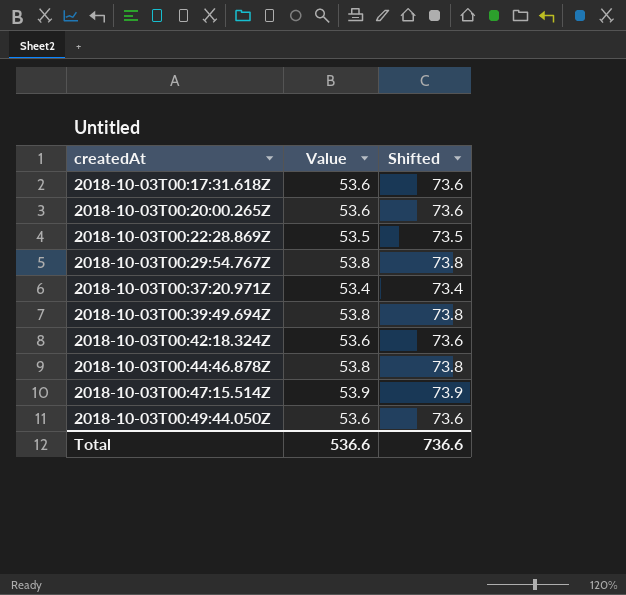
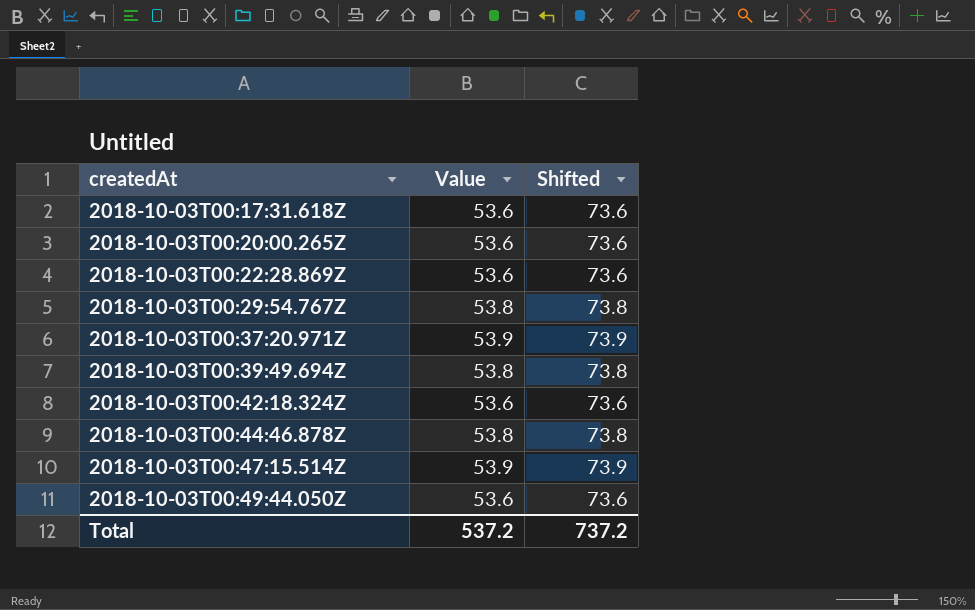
2018-10-03T00:22:28.869Z | Value: 53.5 -> 53.6
2018-10-03T00:22:28.869Z | Shifted: 73.5 -> 73.6
2018-10-03T00:37:20.971Z | Value: 53.4 -> 53.9
2018-10-03T00:37:20.971Z | Shifted: 73.4 -> 73.9
Total | Value: 536.6 -> 537.2
Total | Shifted: 736.6 -> 737.2

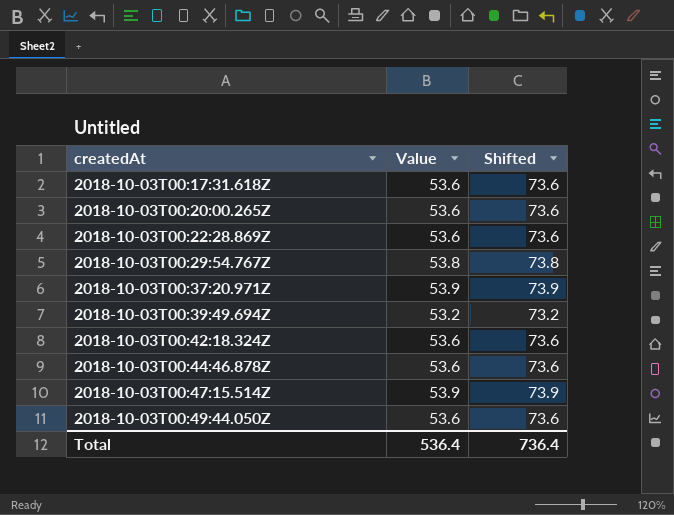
2018-10-03T00:39:49.694Z | Value: 53.8 -> 53.2
2018-10-03T00:39:49.694Z | Shifted: 73.8 -> 73.2
2018-10-03T00:44:46.878Z | Value: 53.8 -> 53.6
2018-10-03T00:44:46.878Z | Shifted: 73.8 -> 73.6
Total | Value: 537.2 -> 536.4
Total | Shifted: 737.2 -> 736.4

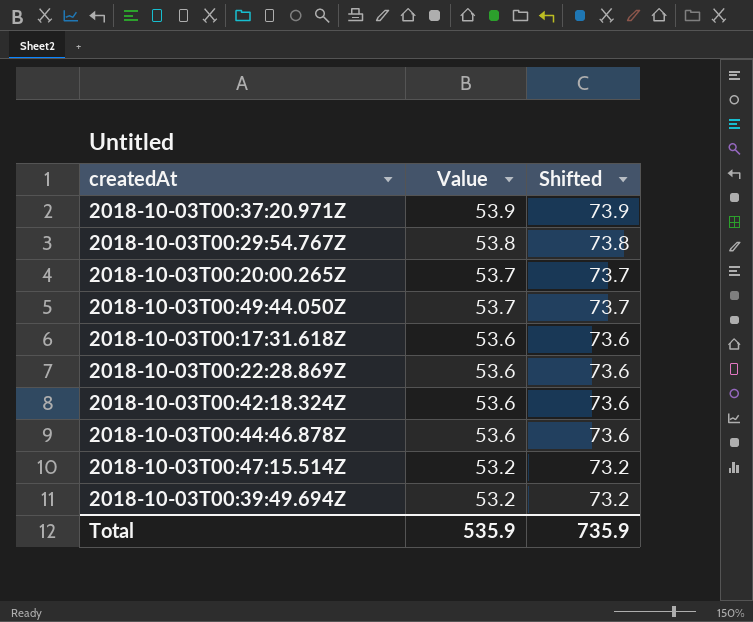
row order: createdAt ascending -> Value descending
2018-10-03T00:20:00.265Z | Value: 53.6 -> 53.7
2018-10-03T00:20:00.265Z | Shifted: 73.6 -> 73.7
2018-10-03T00:49:44.050Z | Value: 53.6 -> 53.7
2018-10-03T00:49:44.050Z | Shifted: 73.6 -> 73.7
2018-10-03T00:47:15.514Z | Value: 53.9 -> 53.2
2018-10-03T00:47:15.514Z | Shifted: 73.9 -> 73.2
Total | Value: 536.4 -> 535.9
Total | Shifted: 736.4 -> 735.9

